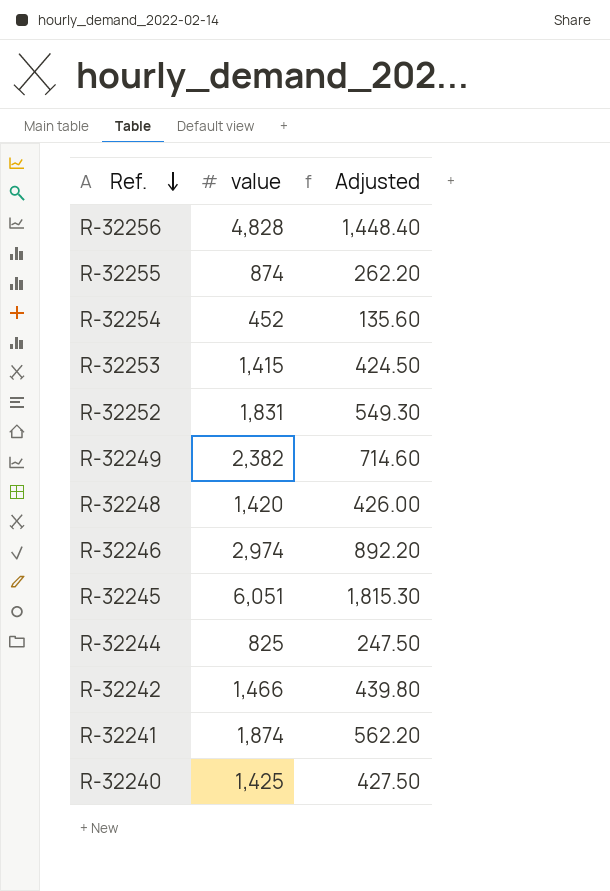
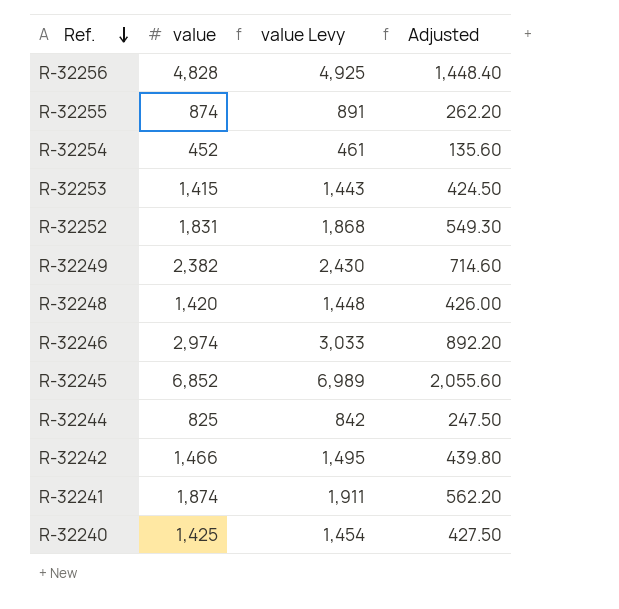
column value Levy | formula: none -> [value] * 1.02
R-32245 | value: 6,051 -> 6,852
R-32245 | Adjusted: 1,815.30 -> 2,055.60

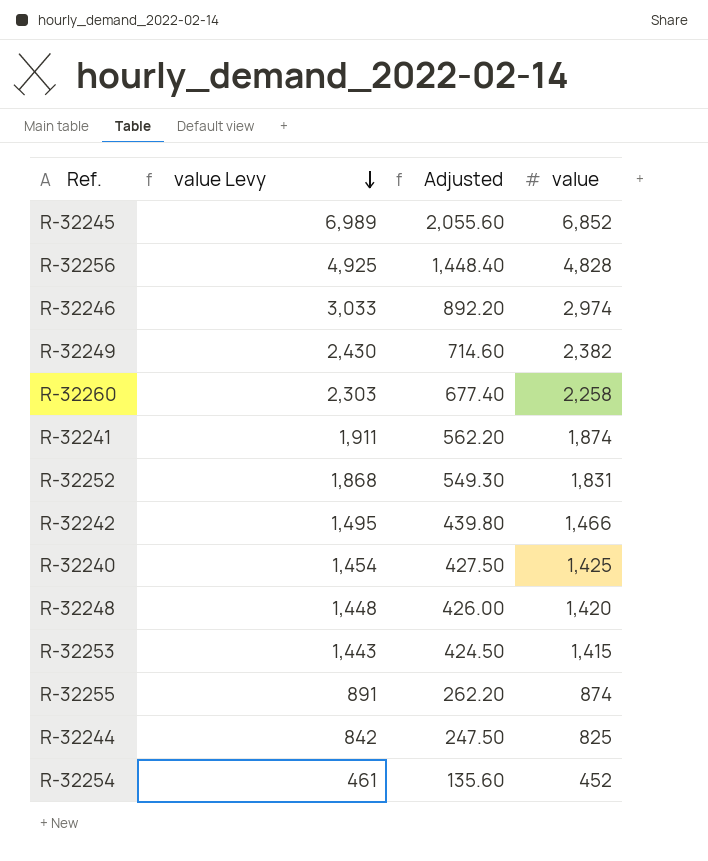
row order: Ref. descending -> value Levy descending
column value | position: 2 -> 4
row R-32260: none -> 2,303 | 677.40 | 2,258

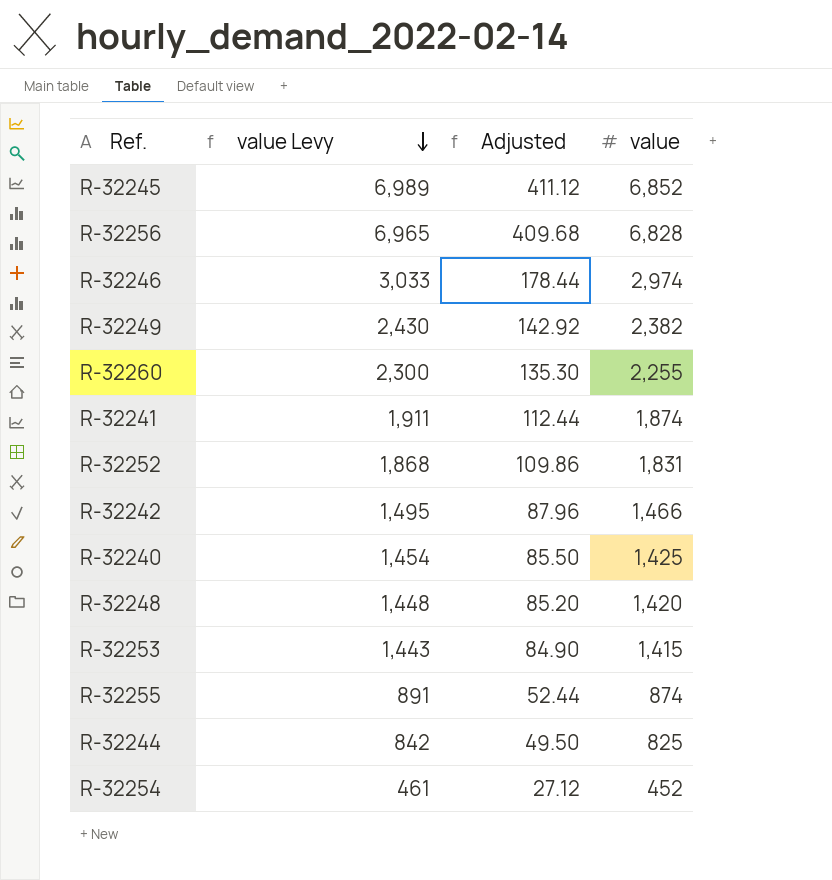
column Adjusted | formula: [value] * 0.3 -> [value] * 0.06
R-32256 | value Levy: 4,925 -> 6,965
R-32256 | value: 4,828 -> 6,828
R-32260 | value Levy: 2,303 -> 2,300
R-32260 | value: 2,258 -> 2,255

